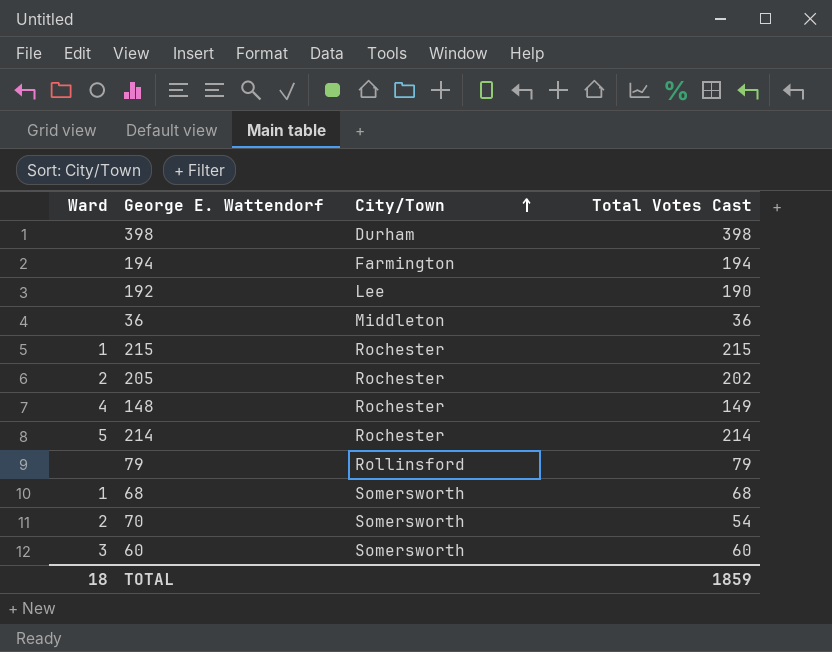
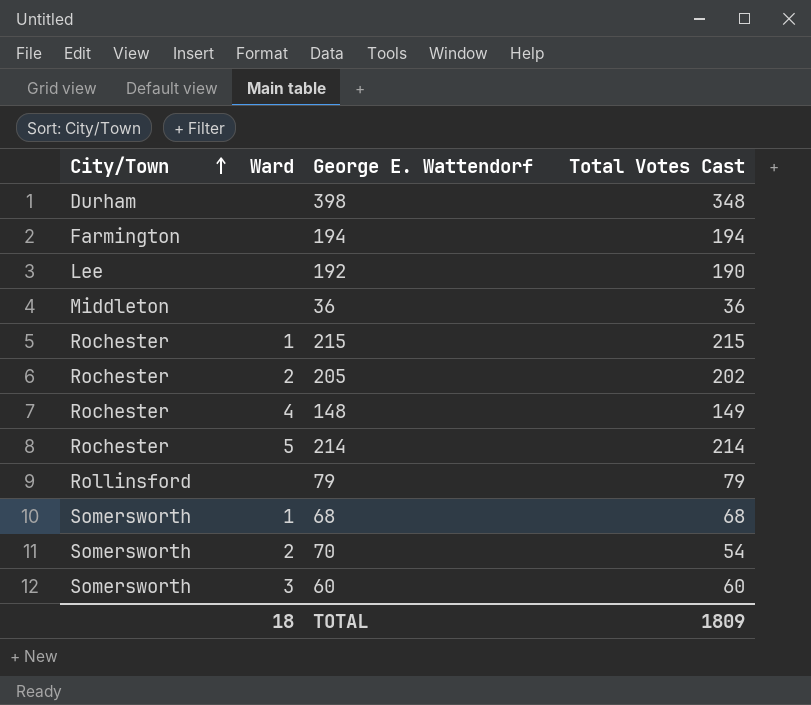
column City/Town | position: 3 -> 1
398 | Total Votes Cast: 398 -> 348
TOTAL | Total Votes Cast: 1859 -> 1809

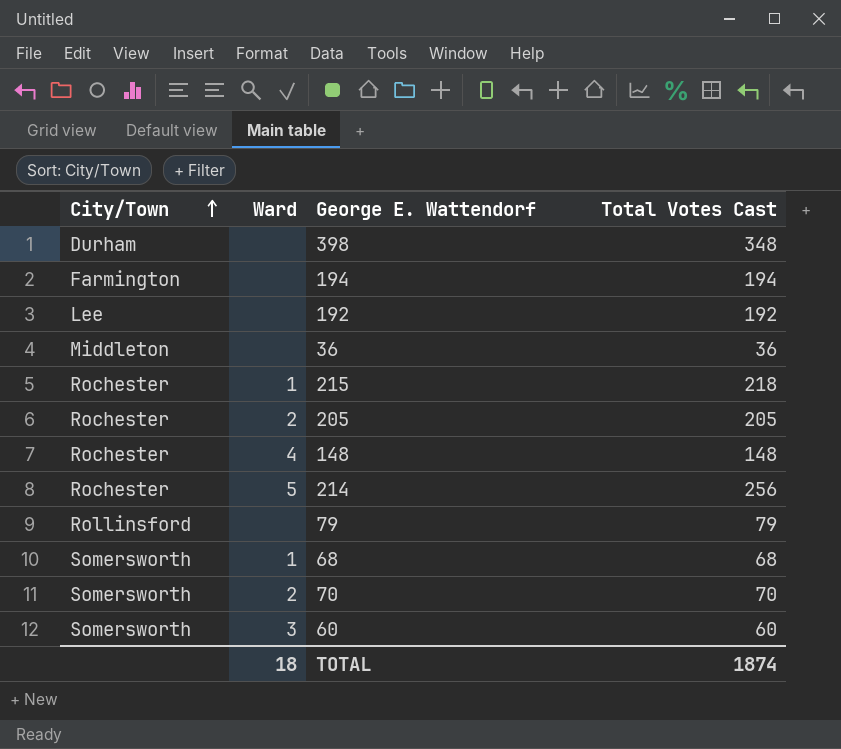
192 | Total Votes Cast: 190 -> 192
215 | Total Votes Cast: 215 -> 218
205 | Total Votes Cast: 202 -> 205
148 | Total Votes Cast: 149 -> 148
214 | Total Votes Cast: 214 -> 256
70 | Total Votes Cast: 54 -> 70
TOTAL | Total Votes Cast: 1809 -> 1874

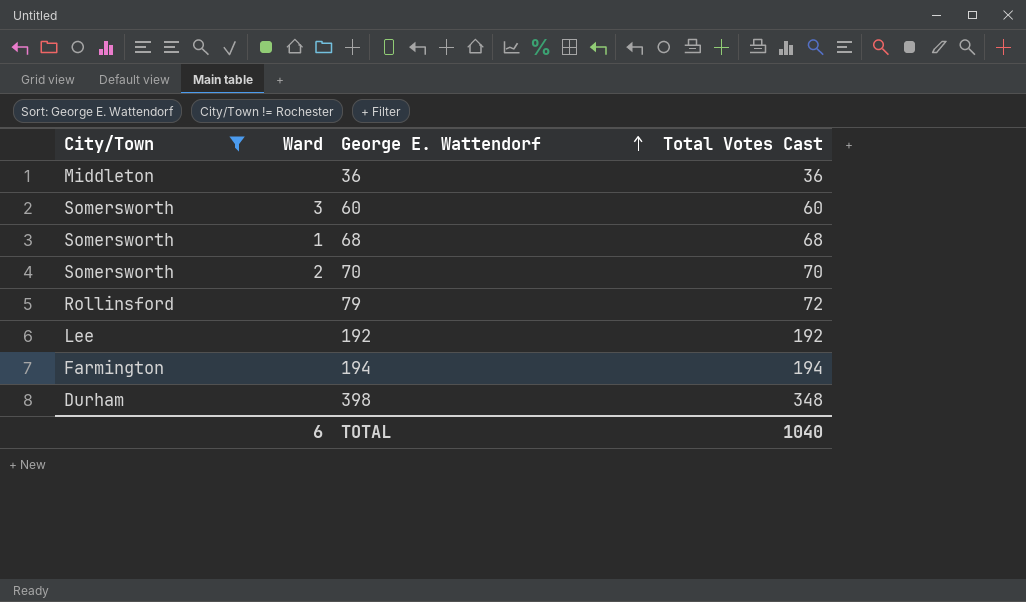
filter: none -> City/Town != Rochester
row order: City/Town ascending -> George E. Wattendorf ascending
79 | Total Votes Cast: 79 -> 72
TOTAL | Ward: 18 -> 6
TOTAL | Total Votes Cast: 1874 -> 1040

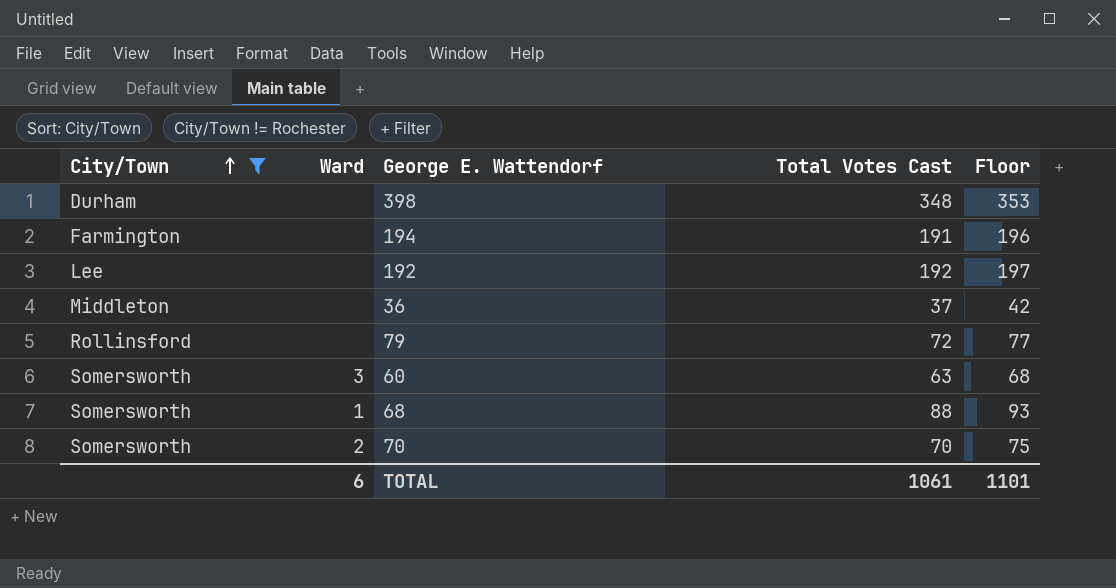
row order: George E. Wattendorf ascending -> City/Town ascending
column Floor | formula: none -> [Total Votes Cast] + 5
194 | Total Votes Cast: 194 -> 191
36 | Total Votes Cast: 36 -> 37
60 | Total Votes Cast: 60 -> 63
68 | Total Votes Cast: 68 -> 88
TOTAL | Total Votes Cast: 1040 -> 1061

